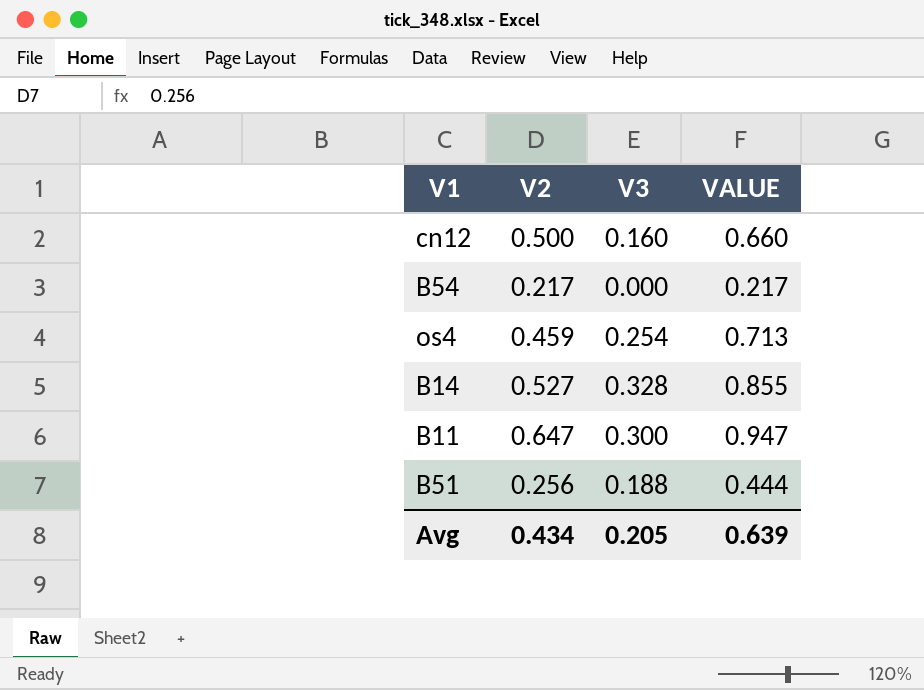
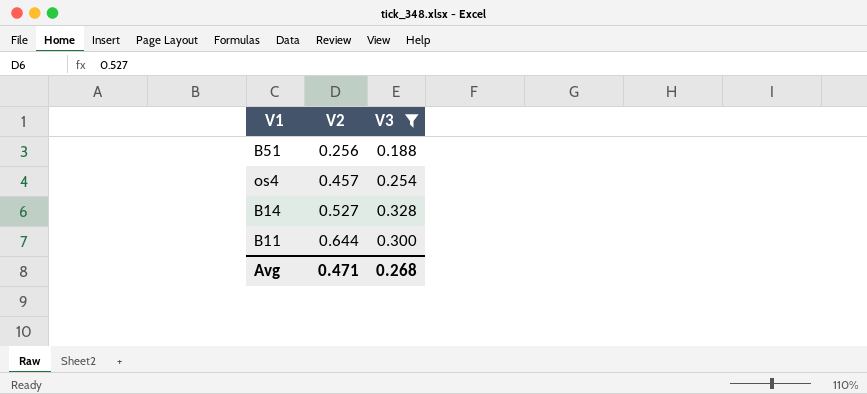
filter: none -> V3 >= 0.188
row order: none -> V2 ascending
column VALUE | formula: [V2] + [V3] -> none
os4 | V2: 0.459 -> 0.457
B11 | V2: 0.647 -> 0.644
Avg | V2: 0.434 -> 0.471
Avg | V3: 0.205 -> 0.268

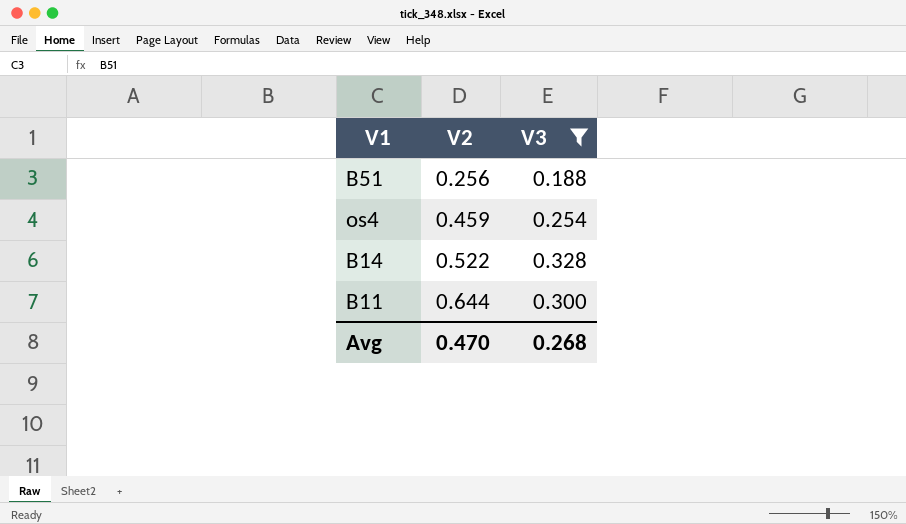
os4 | V2: 0.457 -> 0.459
B14 | V2: 0.527 -> 0.522
Avg | V2: 0.471 -> 0.470

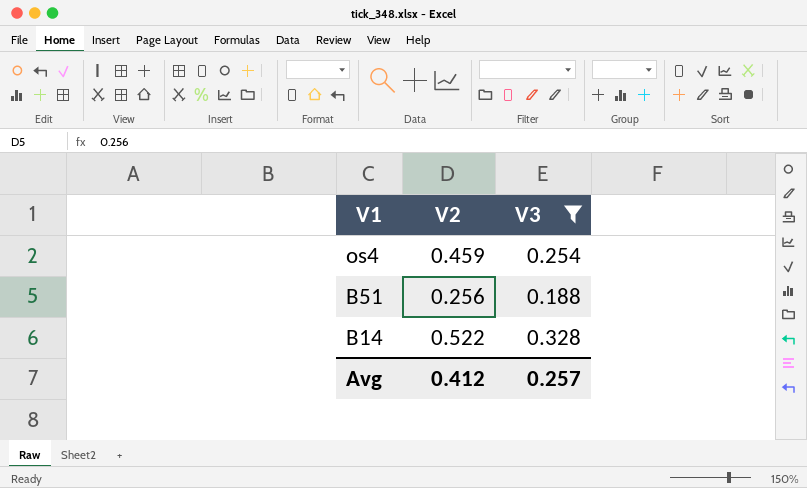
row order: V2 ascending -> V1 descending
row B11: 0.644 | 0.300 -> none
Avg | V2: 0.470 -> 0.412
Avg | V3: 0.268 -> 0.257

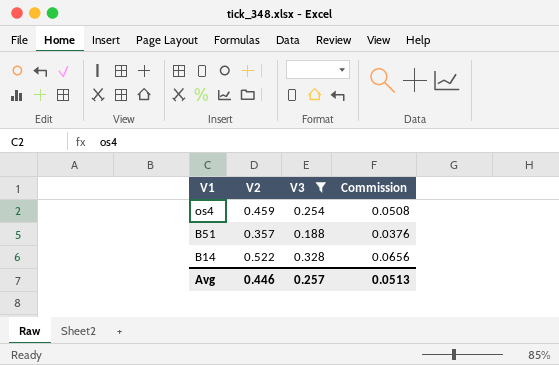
column Commission | formula: none -> [V3] * 0.2
B51 | V2: 0.256 -> 0.357
Avg | V2: 0.412 -> 0.446

